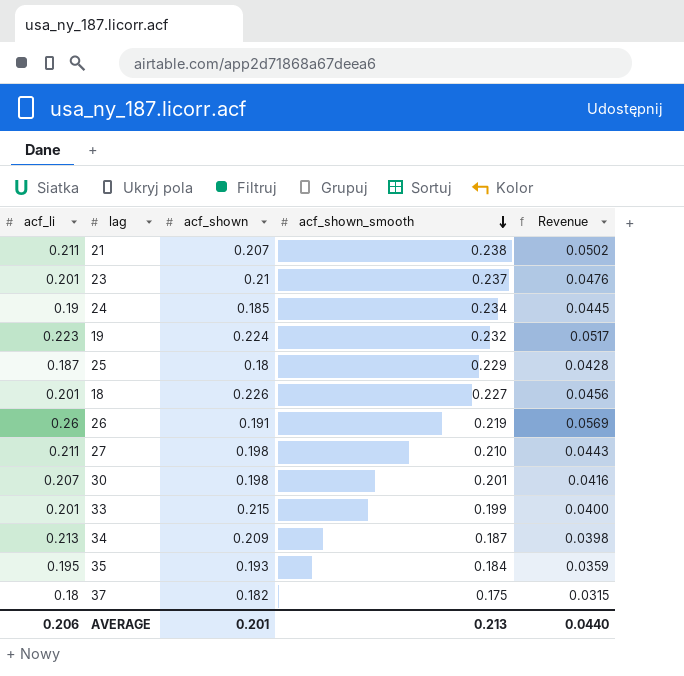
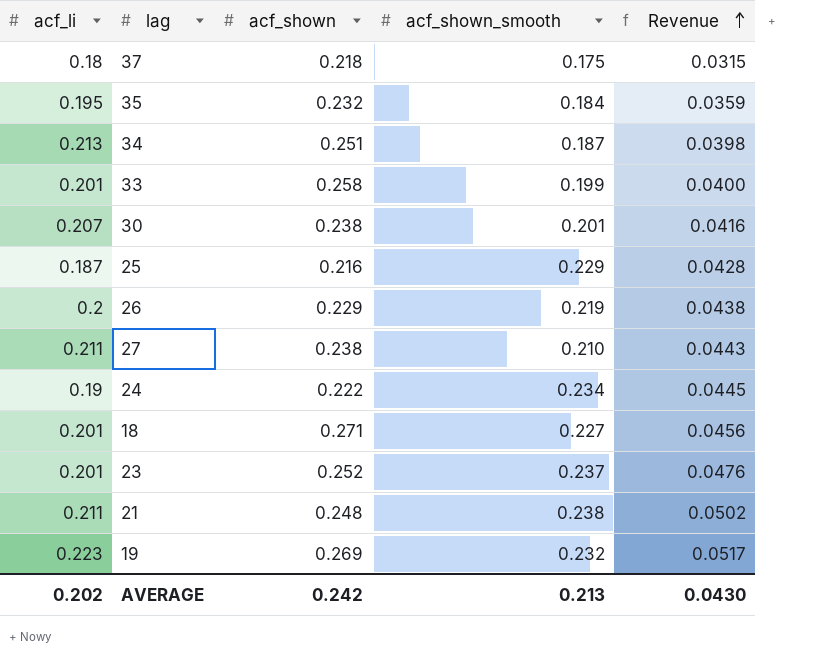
row order: acf_shown_smooth descending -> Revenue ascending
37 | acf_shown: 0.182 -> 0.218
35 | acf_shown: 0.193 -> 0.232
34 | acf_shown: 0.209 -> 0.251
33 | acf_shown: 0.215 -> 0.258
30 | acf_shown: 0.198 -> 0.238
25 | acf_shown: 0.18 -> 0.216
26 | acf_li: 0.26 -> 0.2
26 | acf_shown: 0.191 -> 0.229
26 | Revenue: 0.0569 -> 0.0438
27 | acf_shown: 0.198 -> 0.238
24 | acf_shown: 0.185 -> 0.222
18 | acf_shown: 0.226 -> 0.271
23 | acf_shown: 0.21 -> 0.252
21 | acf_shown: 0.207 -> 0.248
19 | acf_shown: 0.224 -> 0.269
AVERAGE | acf_li: 0.206 -> 0.202
AVERAGE | acf_shown: 0.201 -> 0.242
AVERAGE | Revenue: 0.0440 -> 0.0430

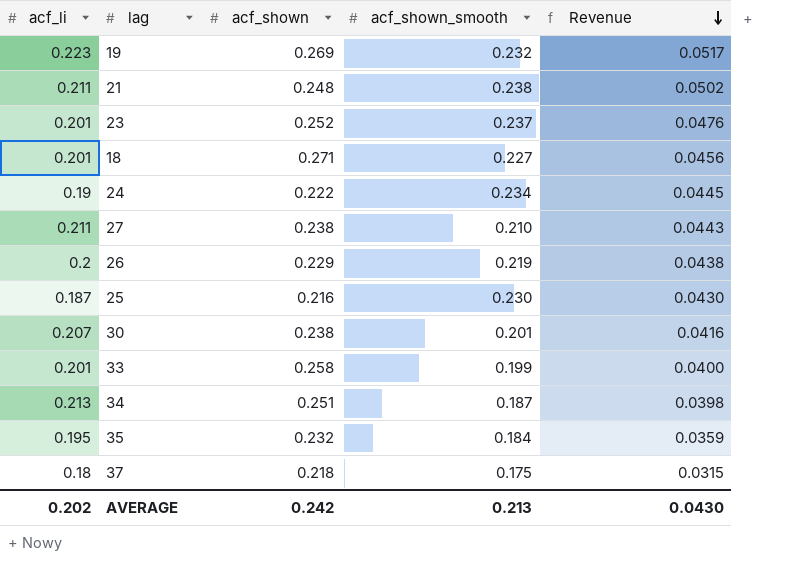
row order: Revenue ascending -> Revenue descending
25 | acf_shown_smooth: 0.229 -> 0.230
25 | Revenue: 0.0428 -> 0.0430

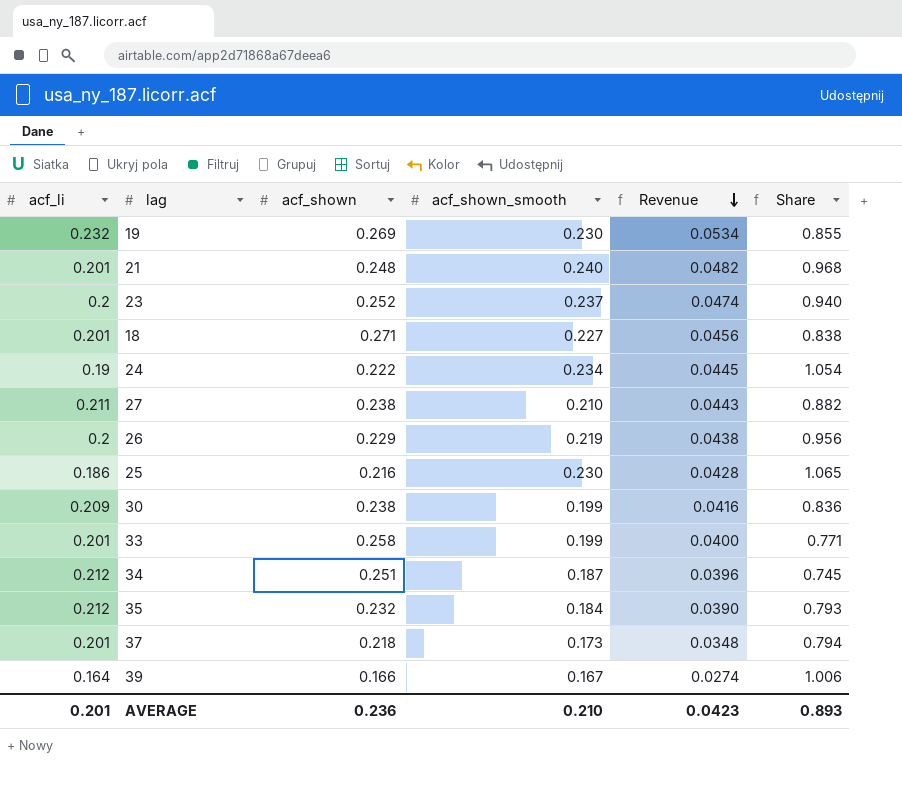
column Share | formula: none -> [acf_shown_smooth] / [acf_shown]
19 | acf_li: 0.223 -> 0.232
19 | acf_shown_smooth: 0.232 -> 0.230
19 | Revenue: 0.0517 -> 0.0534
21 | acf_li: 0.211 -> 0.201
21 | acf_shown_smooth: 0.238 -> 0.240
21 | Revenue: 0.0502 -> 0.0482
23 | acf_li: 0.201 -> 0.2
23 | Revenue: 0.0476 -> 0.0474
25 | acf_li: 0.187 -> 0.186
25 | Revenue: 0.0430 -> 0.0428
30 | acf_li: 0.207 -> 0.209
30 | acf_shown_smooth: 0.201 -> 0.199
34 | acf_li: 0.213 -> 0.212
34 | Revenue: 0.0398 -> 0.0396
35 | acf_li: 0.195 -> 0.212
35 | Revenue: 0.0359 -> 0.0390
37 | acf_li: 0.18 -> 0.201
37 | acf_shown_smooth: 0.175 -> 0.173
37 | Revenue: 0.0315 -> 0.0348
row 39: none -> 0.164 | 0.166 | 0.167 | 0.0274 | 1.006
AVERAGE | acf_li: 0.202 -> 0.201
AVERAGE | acf_shown: 0.242 -> 0.236
AVERAGE | acf_shown_smooth: 0.213 -> 0.210
AVERAGE | Revenue: 0.0430 -> 0.0423

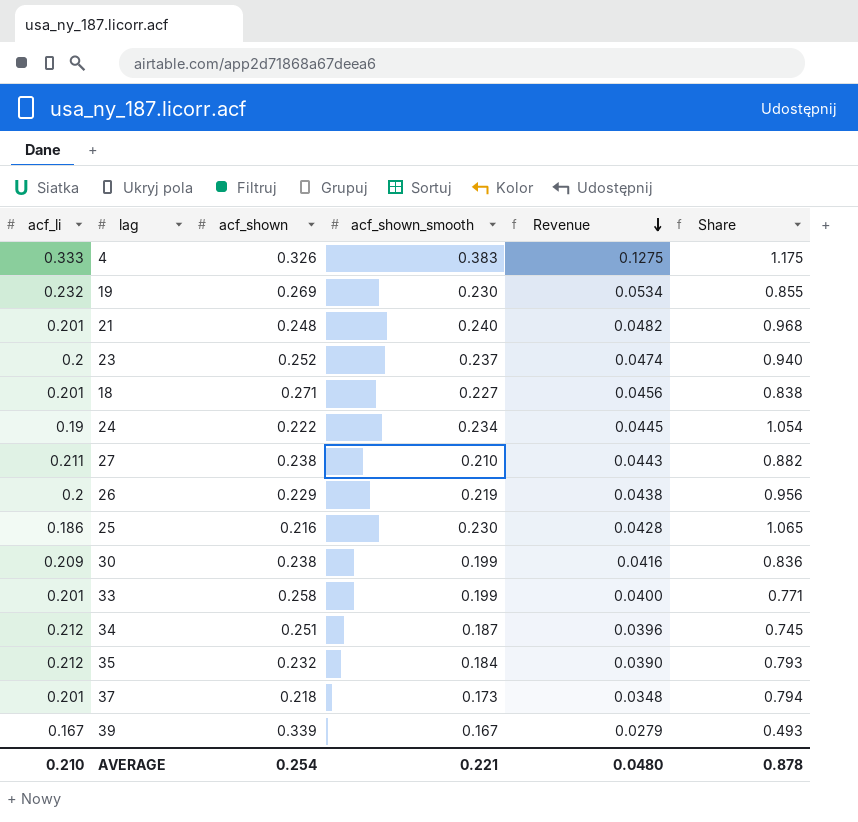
row 4: none -> 0.333 | 0.326 | 0.383 | 0.1275 | 1.175
39 | acf_li: 0.164 -> 0.167
39 | acf_shown: 0.166 -> 0.339
39 | Revenue: 0.0274 -> 0.0279
39 | Share: 1.006 -> 0.493
AVERAGE | acf_li: 0.201 -> 0.210
AVERAGE | acf_shown: 0.236 -> 0.254
AVERAGE | acf_shown_smooth: 0.210 -> 0.221
AVERAGE | Revenue: 0.0423 -> 0.0480
AVERAGE | Share: 0.893 -> 0.878

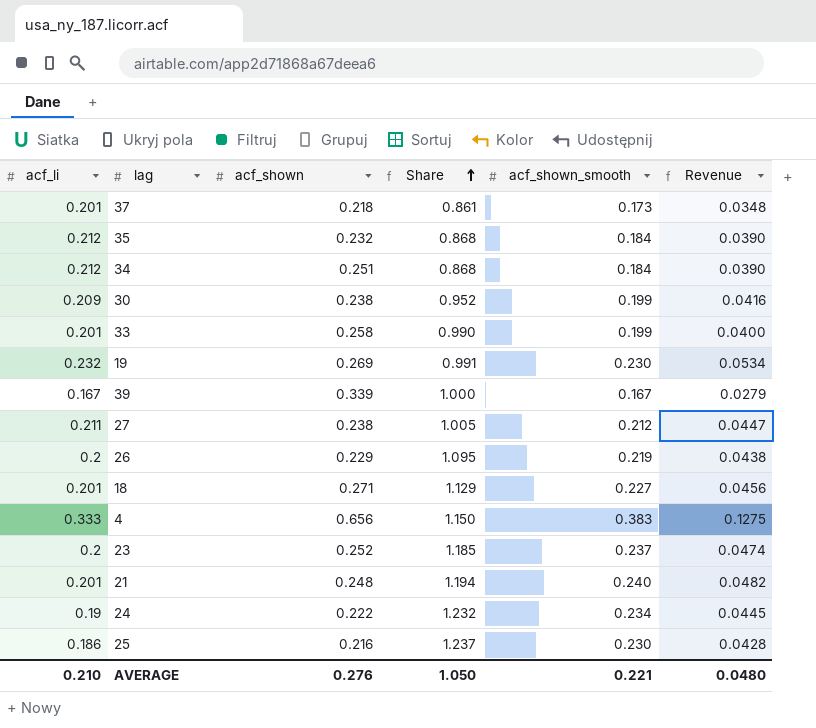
row order: Revenue descending -> Share ascending
column Share | formula: [acf_shown_smooth] / [acf_shown] -> [acf_shown_smooth] / [acf_li]
column Share | position: 6 -> 4
34 | acf_shown_smooth: 0.187 -> 0.184
34 | Revenue: 0.0396 -> 0.0390
27 | acf_shown_smooth: 0.210 -> 0.212
27 | Revenue: 0.0443 -> 0.0447
4 | acf_shown: 0.326 -> 0.656
AVERAGE | acf_shown: 0.254 -> 0.276
AVERAGE | Share: 0.878 -> 1.050

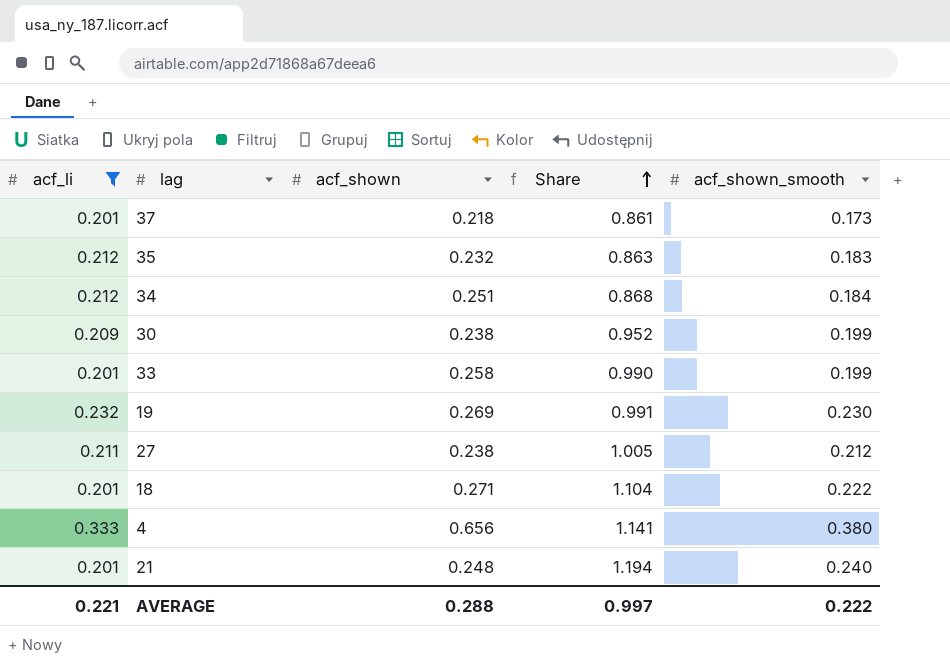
filter: none -> acf_li >= 0.201
column Revenue | formula: [acf_li] * [acf_shown_smooth] -> none
35 | Share: 0.868 -> 0.863
35 | acf_shown_smooth: 0.184 -> 0.183
18 | Share: 1.129 -> 1.104
18 | acf_shown_smooth: 0.227 -> 0.222
4 | Share: 1.150 -> 1.141
4 | acf_shown_smooth: 0.383 -> 0.380
AVERAGE | acf_li: 0.210 -> 0.221
AVERAGE | acf_shown: 0.276 -> 0.288
AVERAGE | Share: 1.050 -> 0.997
AVERAGE | acf_shown_smooth: 0.221 -> 0.222

